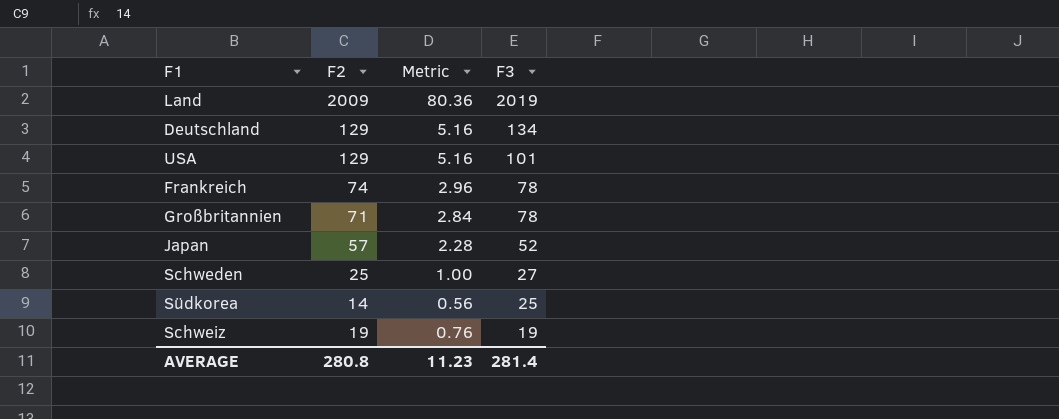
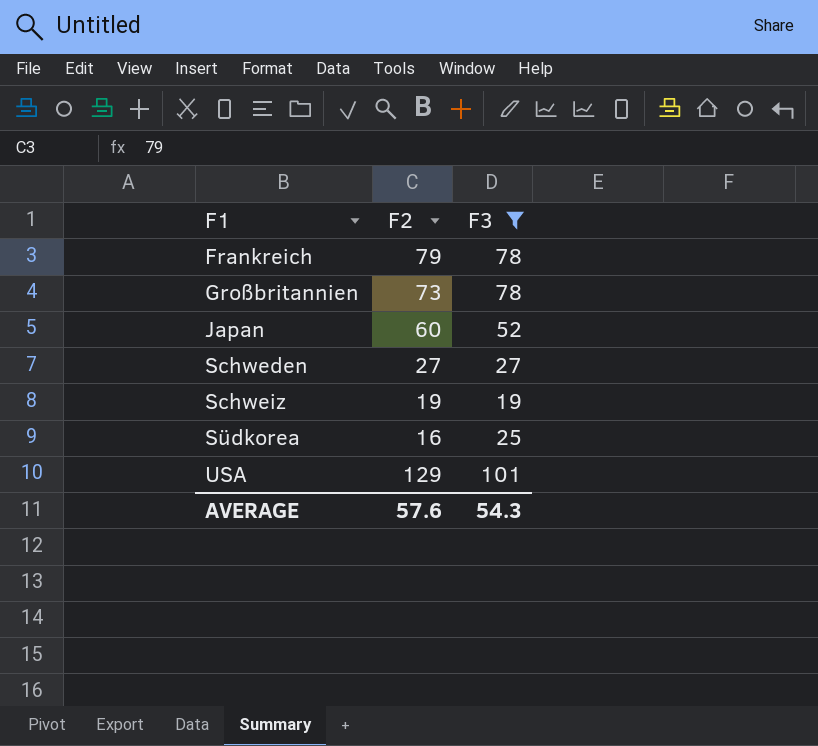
filter: none -> F3 <= 101
row order: F3 descending -> F1 ascending
column Metric | formula: [F2] * 0.04 -> none
Frankreich | F2: 74 -> 79
Großbritannien | F2: 71 -> 73
Japan | F2: 57 -> 60
Schweden | F2: 25 -> 27
Südkorea | F2: 14 -> 16
AVERAGE | F2: 280.8 -> 57.6
AVERAGE | F3: 281.4 -> 54.3

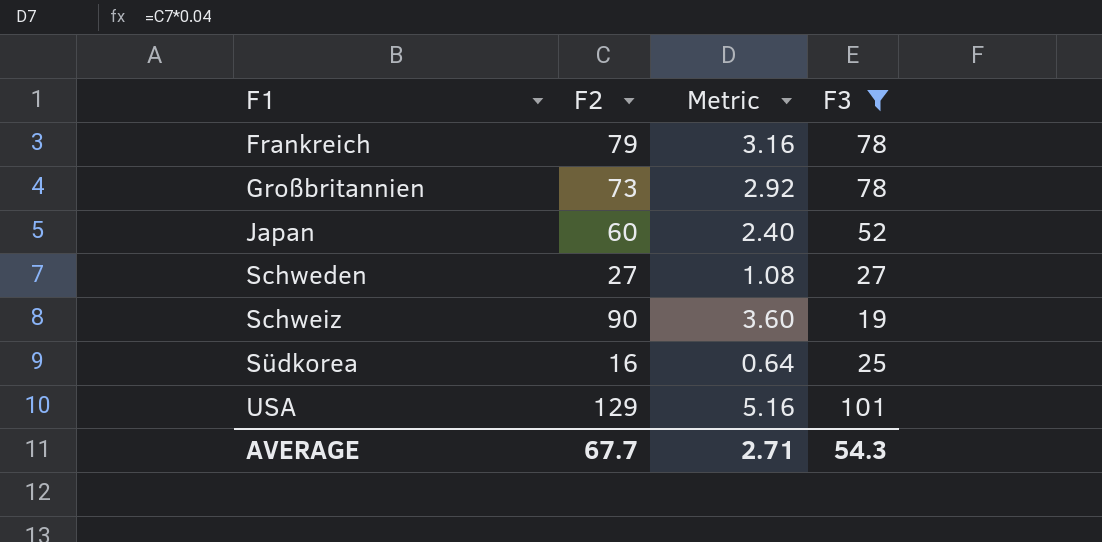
column Metric | formula: none -> [F2] * 0.04
Schweiz | F2: 19 -> 90
AVERAGE | F2: 57.6 -> 67.7

